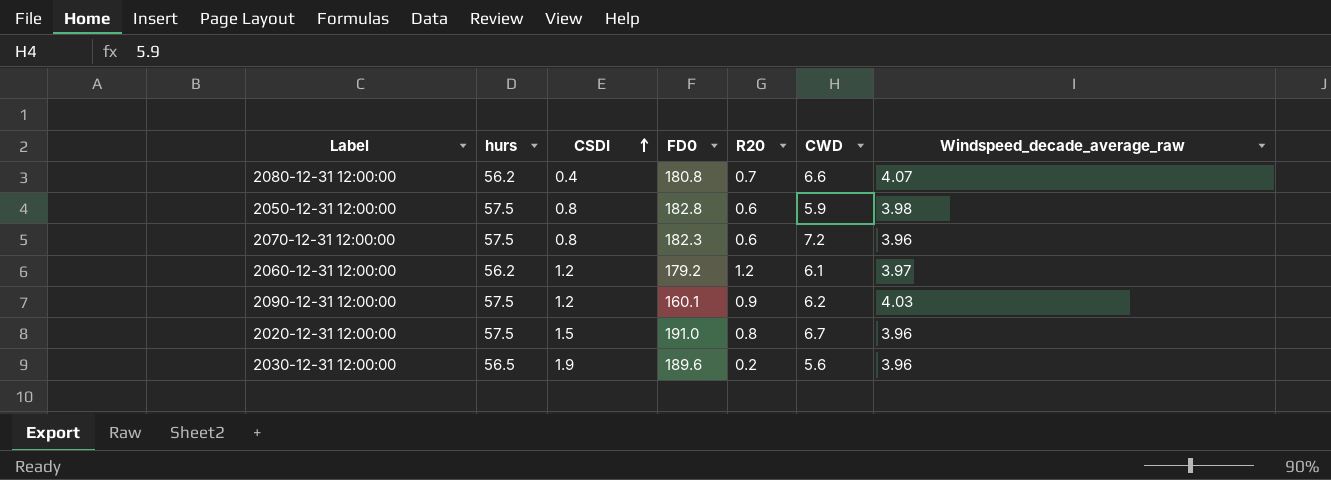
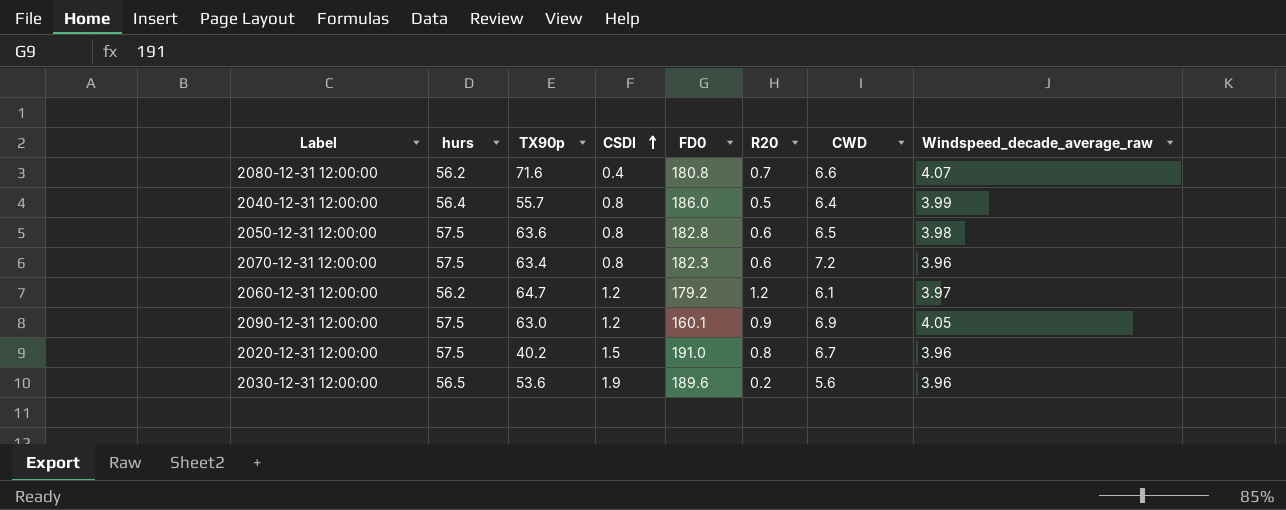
column TX90p | position: none -> 3
row 2040-12-31 12:00:00: none -> 56.4 | 55.7 | 0.8 | 186.0 | 0.5 | 6.4 | 3.99
2050-12-31 12:00:00 | CWD: 5.9 -> 6.5
2090-12-31 12:00:00 | CWD: 6.2 -> 6.9
2090-12-31 12:00:00 | Windspeed_decade_average_raw: 4.03 -> 4.05

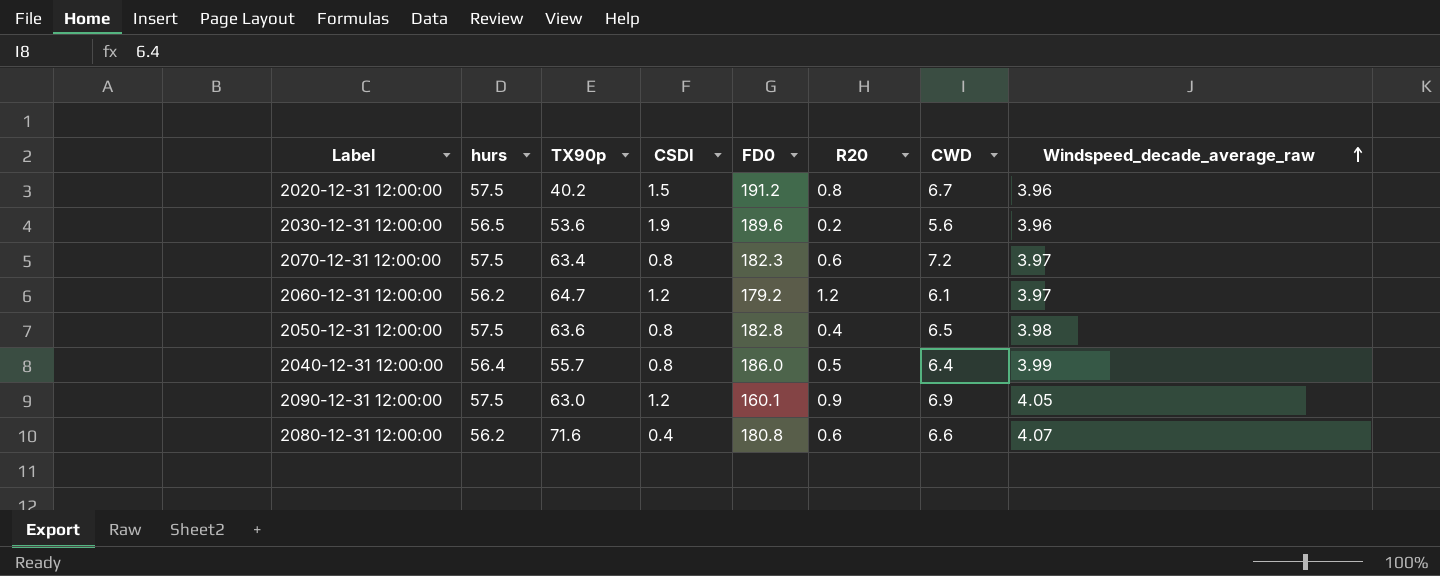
row order: CSDI ascending -> Windspeed_decade_average_raw ascending
2020-12-31 12:00:00 | FD0: 191.0 -> 191.2
2070-12-31 12:00:00 | Windspeed_decade_average_raw: 3.96 -> 3.97
2050-12-31 12:00:00 | R20: 0.6 -> 0.4
2080-12-31 12:00:00 | R20: 0.7 -> 0.6

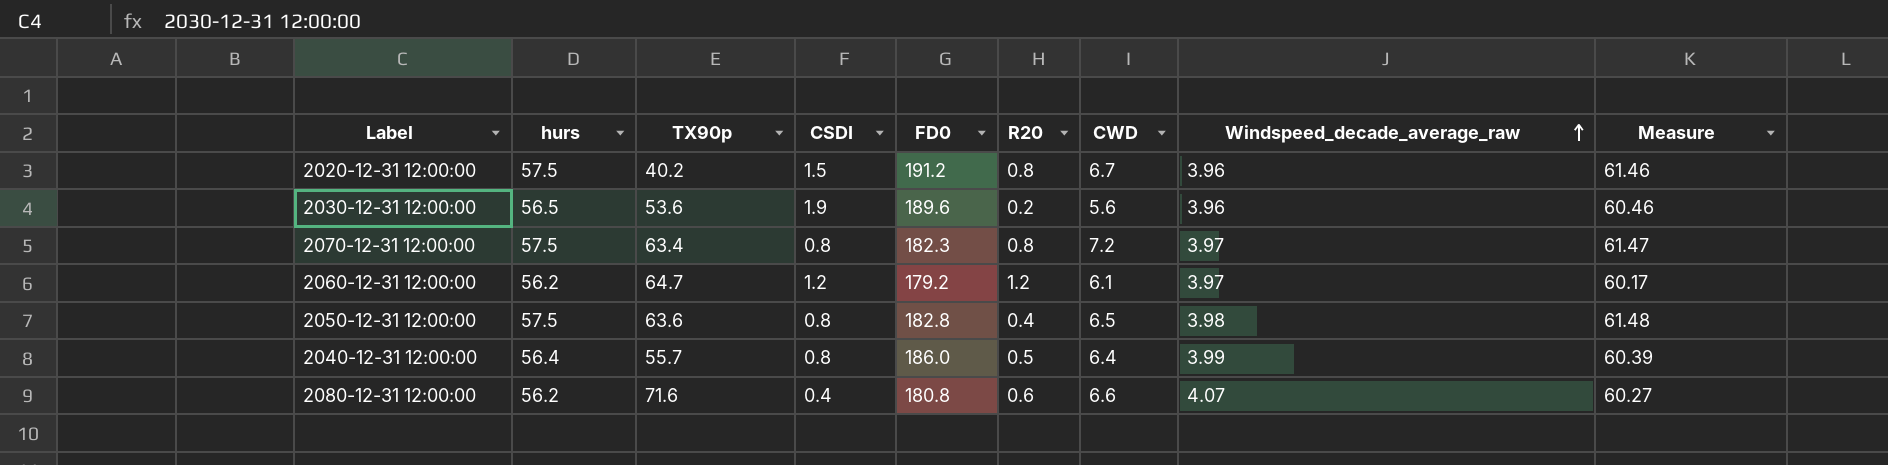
column Measure | formula: none -> [hurs] + [Windspeed_decade_average_raw]
row 2090-12-31 12:00:00: 57.5 | 63.0 | 1.2 | 160.1 | 0.9 | 6.9 | 4.05 -> none
2070-12-31 12:00:00 | R20: 0.6 -> 0.8

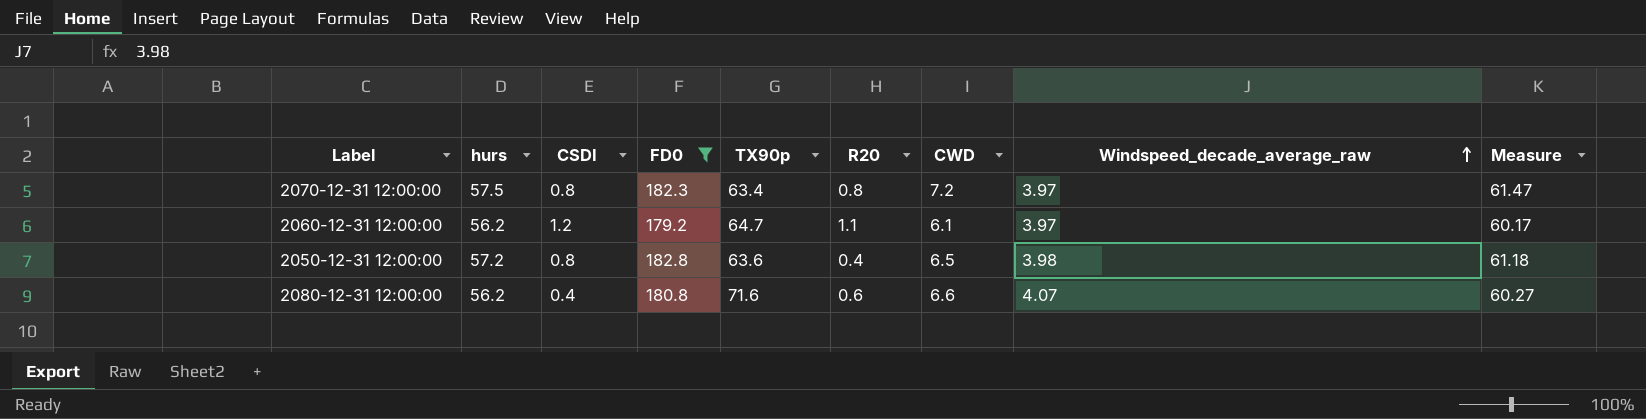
filter: none -> FD0 <= 182.8
column TX90p | position: 3 -> 5
2060-12-31 12:00:00 | R20: 1.2 -> 1.1
2050-12-31 12:00:00 | hurs: 57.5 -> 57.2
2050-12-31 12:00:00 | Measure: 61.48 -> 61.18

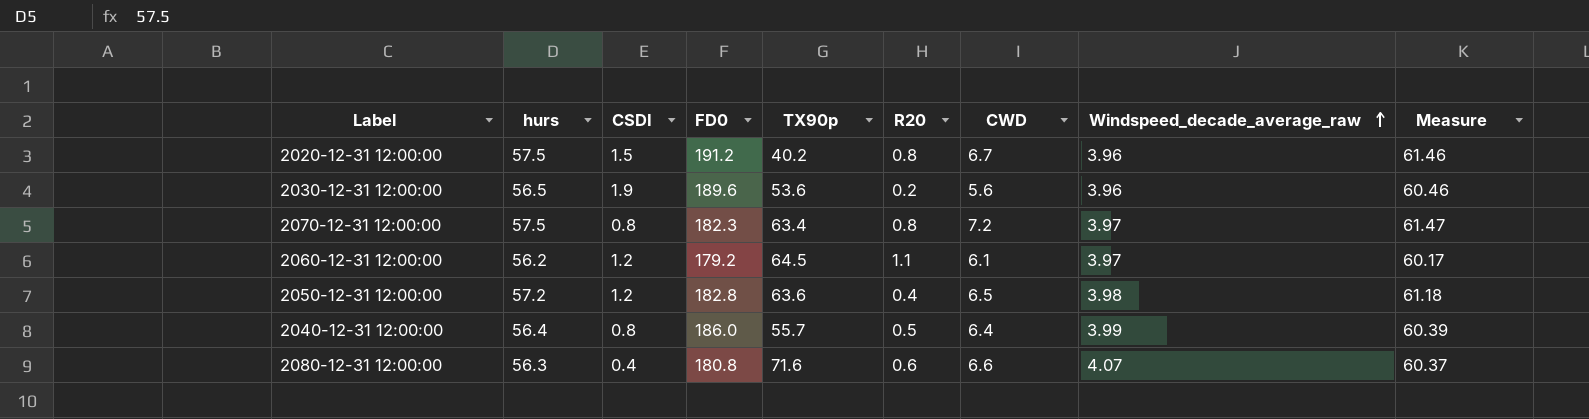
filter: FD0 <= 182.8 -> none
2060-12-31 12:00:00 | TX90p: 64.7 -> 64.5
2050-12-31 12:00:00 | CSDI: 0.8 -> 1.2
2080-12-31 12:00:00 | hurs: 56.2 -> 56.3
2080-12-31 12:00:00 | Measure: 60.27 -> 60.37

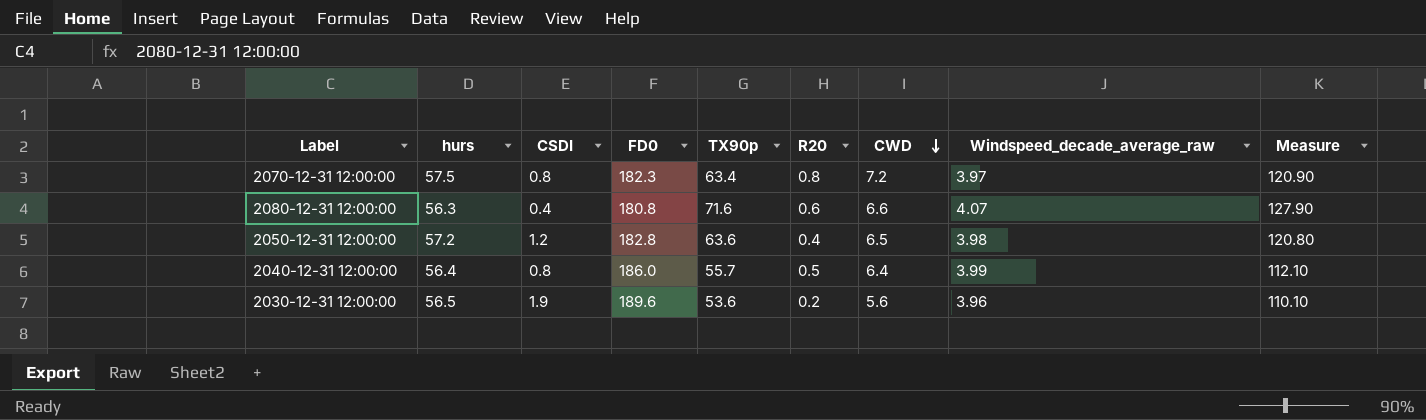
row order: Windspeed_decade_average_raw ascending -> CWD descending
column Measure | formula: [hurs] + [Windspeed_decade_average_raw] -> [hurs] + [TX90p]
row 2020-12-31 12:00:00: 57.5 | 1.5 | 191.2 | 40.2 | 0.8 | 6.7 | 3.96 | 61.46 -> none
row 2060-12-31 12:00:00: 56.2 | 1.2 | 179.2 | 64.5 | 1.1 | 6.1 | 3.97 | 60.17 -> none

